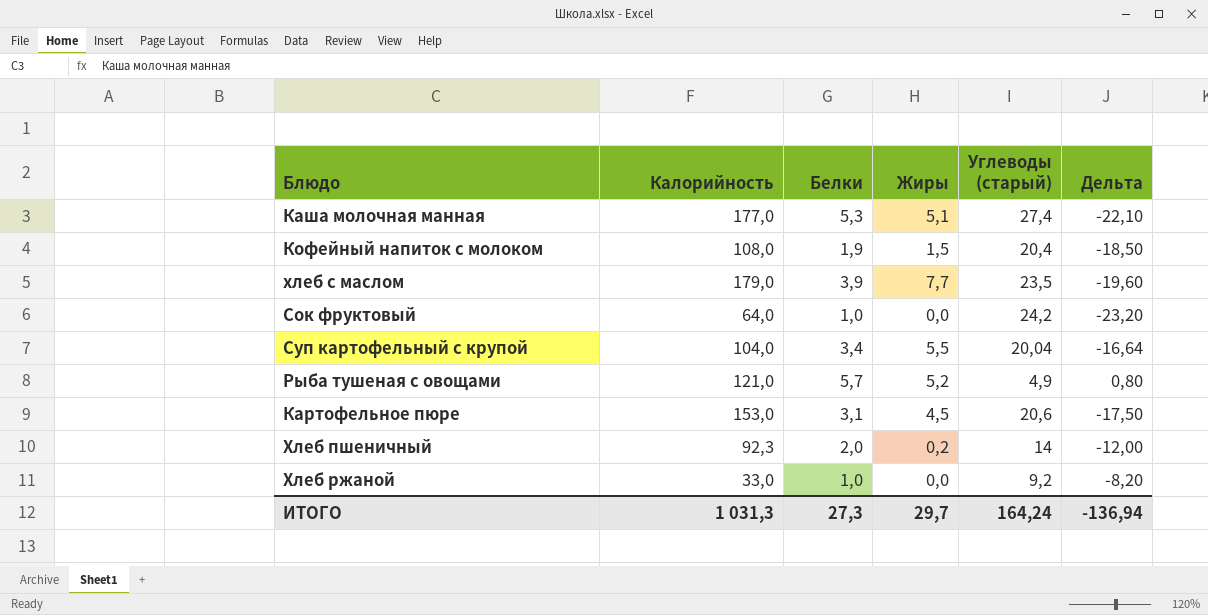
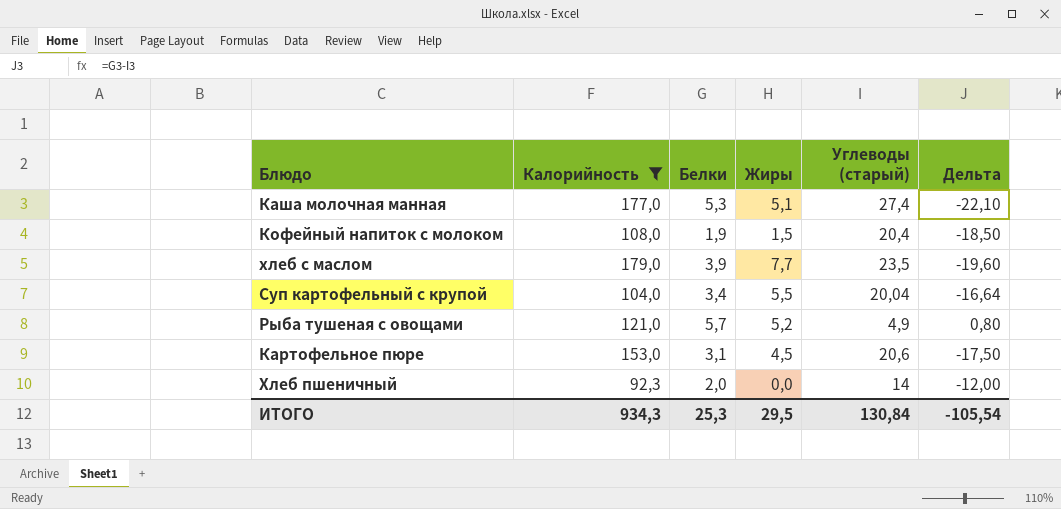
filter: none -> Калорийность >= 92,3
Хлеб пшеничный | Жиры: 0,2 -> 0,0
ИТОГО | Калорийность: 1 031,3 -> 934,3
ИТОГО | Белки: 27,3 -> 25,3
ИТОГО | Жиры: 29,7 -> 29,5
ИТОГО | Углеводы (старый): 164,24 -> 130,84
ИТОГО | Дельта: -136,94 -> -105,54

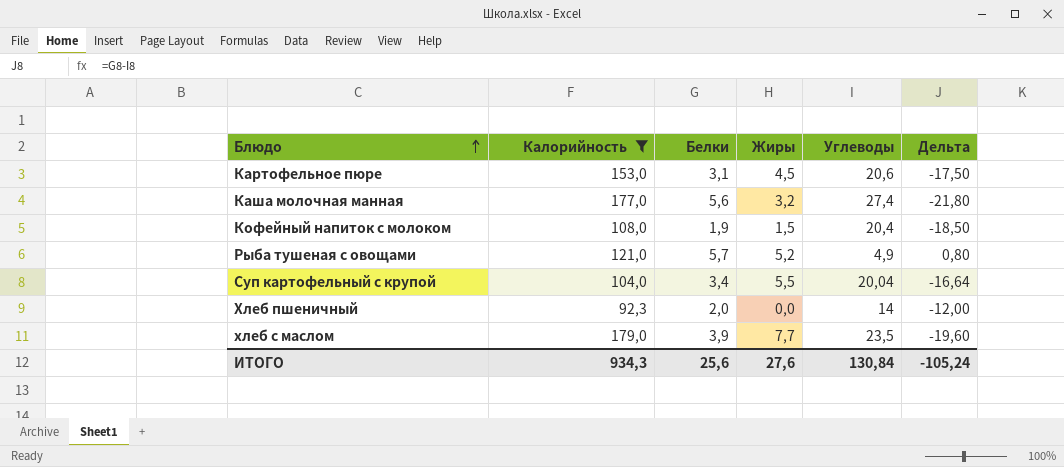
row order: none -> Блюдо ascending
column name: Углеводы (старый) -> Углеводы
Каша молочная манная | Белки: 5,3 -> 5,6
Каша молочная манная | Жиры: 5,1 -> 3,2
Каша молочная манная | Дельта: -22,10 -> -21,80
ИТОГО | Белки: 25,3 -> 25,6
ИТОГО | Жиры: 29,5 -> 27,6
ИТОГО | Дельта: -105,54 -> -105,24

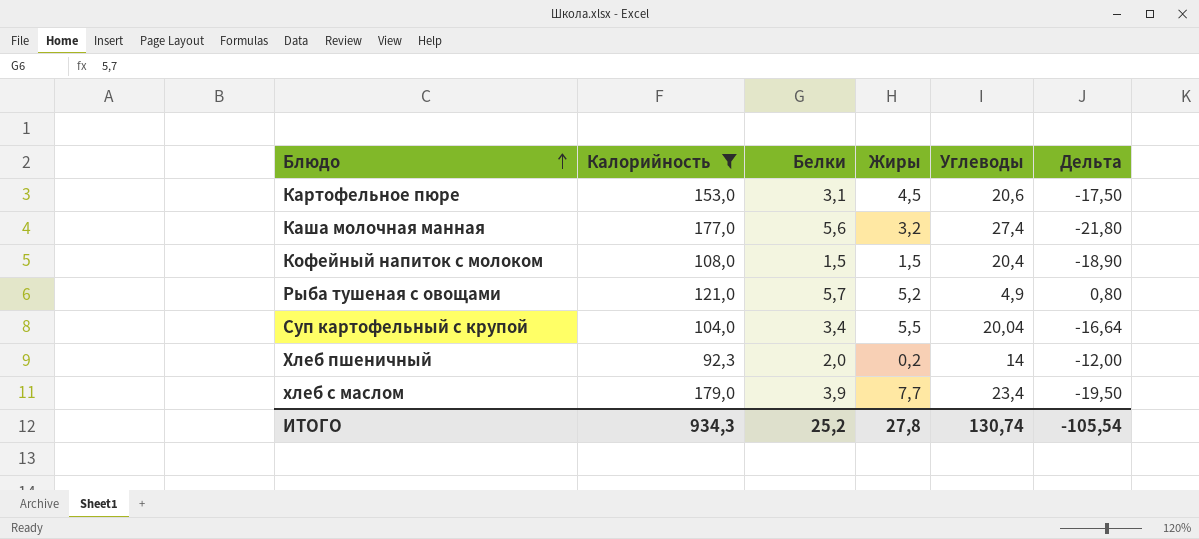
Кофейный напиток с молоком | Белки: 1,9 -> 1,5
Кофейный напиток с молоком | Дельта: -18,50 -> -18,90
Хлеб пшеничный | Жиры: 0,0 -> 0,2
хлеб с маслом | Углеводы: 23,5 -> 23,4
хлеб с маслом | Дельта: -19,60 -> -19,50
ИТОГО | Белки: 25,6 -> 25,2
ИТОГО | Жиры: 27,6 -> 27,8
ИТОГО | Углеводы: 130,84 -> 130,74
ИТОГО | Дельта: -105,24 -> -105,54

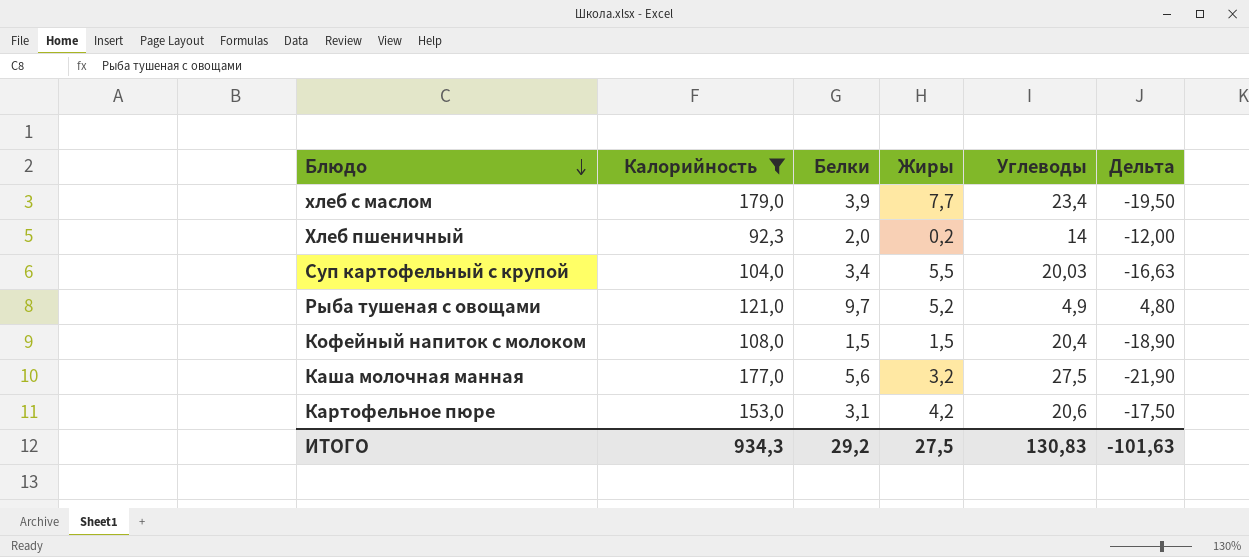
row order: Блюдо ascending -> Блюдо descending
Суп картофельный с крупой | Углеводы: 20,04 -> 20,03
Суп картофельный с крупой | Дельта: -16,64 -> -16,63
Рыба тушеная с овощами | Белки: 5,7 -> 9,7
Рыба тушеная с овощами | Дельта: 0,80 -> 4,80
Каша молочная манная | Углеводы: 27,4 -> 27,5
Каша молочная манная | Дельта: -21,80 -> -21,90
Картофельное пюре | Жиры: 4,5 -> 4,2
ИТОГО | Белки: 25,2 -> 29,2
ИТОГО | Жиры: 27,8 -> 27,5
ИТОГО | Углеводы: 130,74 -> 130,83
ИТОГО | Дельта: -105,54 -> -101,63

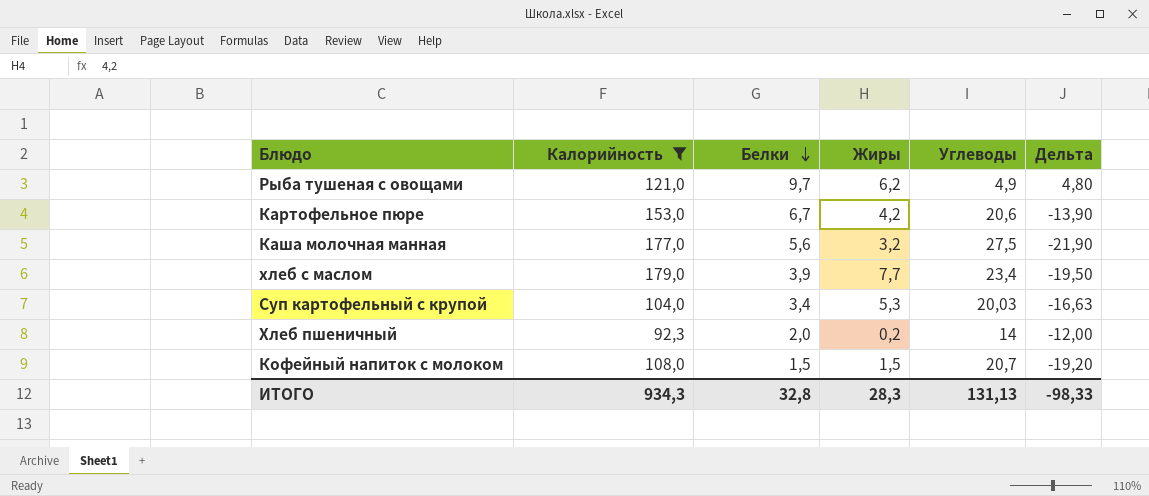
row order: Блюдо descending -> Белки descending
Рыба тушеная с овощами | Жиры: 5,2 -> 6,2
Картофельное пюре | Белки: 3,1 -> 6,7
Картофельное пюре | Дельта: -17,50 -> -13,90
Суп картофельный с крупой | Жиры: 5,5 -> 5,3
Кофейный напиток с молоком | Углеводы: 20,4 -> 20,7
Кофейный напиток с молоком | Дельта: -18,90 -> -19,20
ИТОГО | Белки: 29,2 -> 32,8
ИТОГО | Жиры: 27,5 -> 28,3
ИТОГО | Углеводы: 130,83 -> 131,13
ИТОГО | Дельта: -101,63 -> -98,33

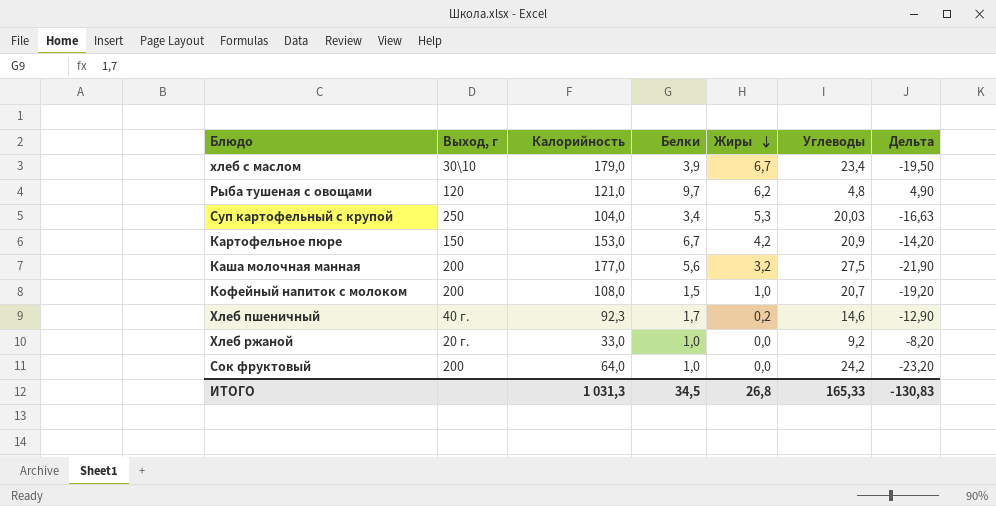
filter: Калорийность >= 92,3 -> none
row order: Белки descending -> Жиры descending
column Выход, г | position: none -> 2
хлеб с маслом | Жиры: 7,7 -> 6,7
Рыба тушеная с овощами | Углеводы: 4,9 -> 4,8
Рыба тушеная с овощами | Дельта: 4,80 -> 4,90
Картофельное пюре | Углеводы: 20,6 -> 20,9
Картофельное пюре | Дельта: -13,90 -> -14,20
Кофейный напиток с молоком | Жиры: 1,5 -> 1,0
Хлеб пшеничный | Белки: 2,0 -> 1,7
Хлеб пшеничный | Углеводы: 14 -> 14,6
Хлеб пшеничный | Дельта: -12,00 -> -12,90
ИТОГО | Калорийность: 934,3 -> 1 031,3
ИТОГО | Белки: 32,8 -> 34,5
ИТОГО | Жиры: 28,3 -> 26,8
ИТОГО | Углеводы: 131,13 -> 165,33
ИТОГО | Дельта: -98,33 -> -130,83

